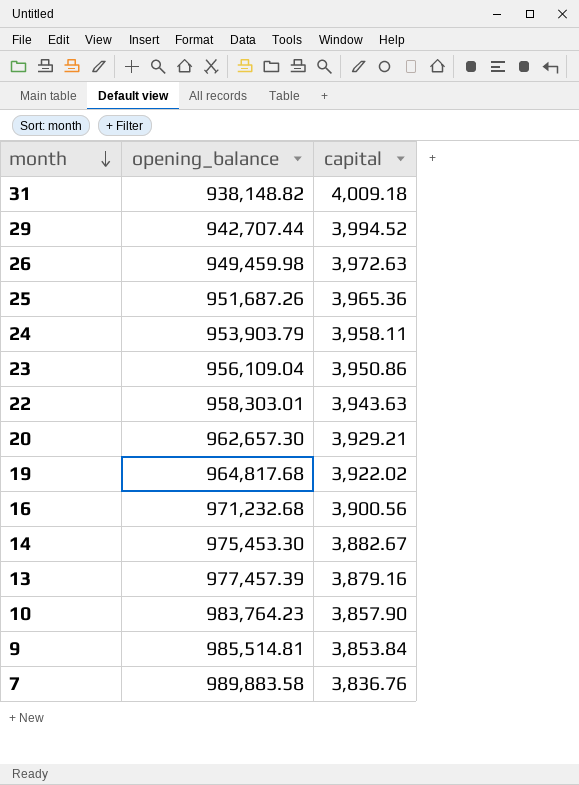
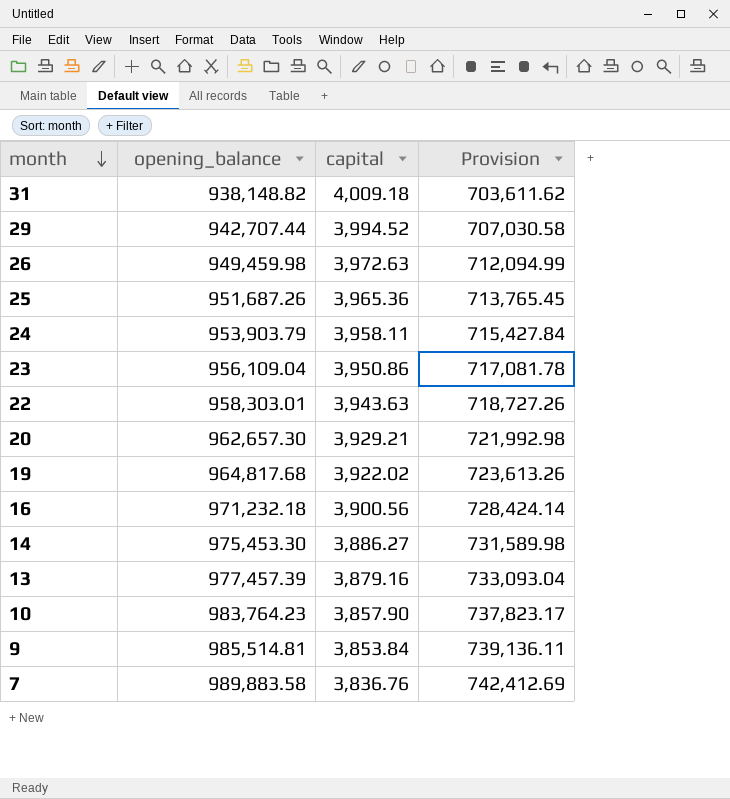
column Provision | formula: none -> [opening_balance] * 0.75
16 | opening_balance: 971,232.68 -> 971,232.18
14 | capital: 3,882.67 -> 3,886.27

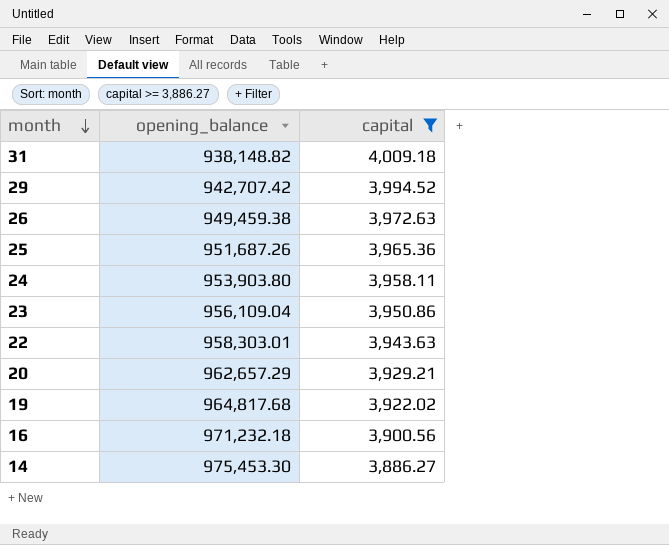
filter: none -> capital >= 3,886.27
column Provision | formula: [opening_balance] * 0.75 -> none
29 | opening_balance: 942,707.44 -> 942,707.42
26 | opening_balance: 949,459.98 -> 949,459.38
24 | opening_balance: 953,903.79 -> 953,903.80
20 | opening_balance: 962,657.30 -> 962,657.29

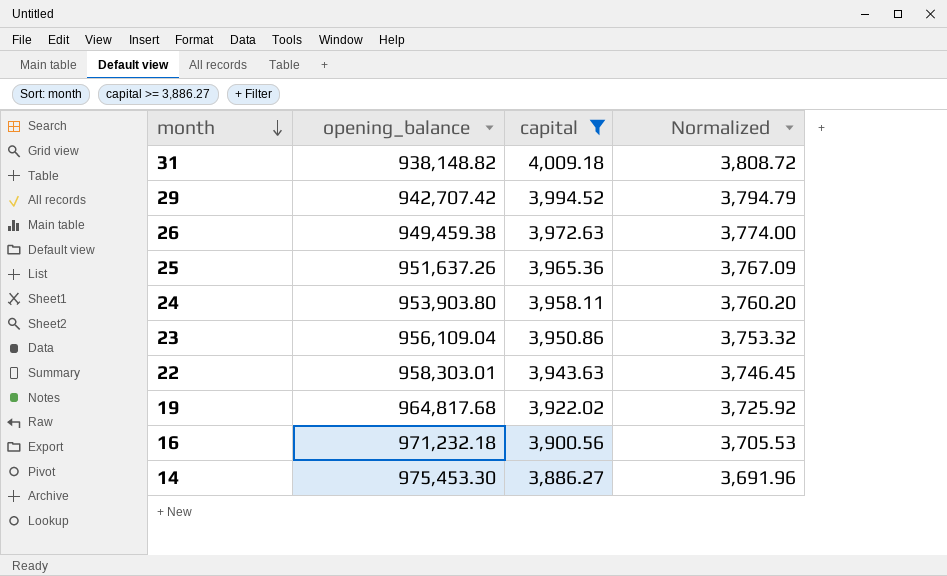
column Normalized | formula: none -> [capital] * 0.95
row 20: 962,657.29 | 3,929.21 -> none
25 | opening_balance: 951,687.26 -> 951,637.26

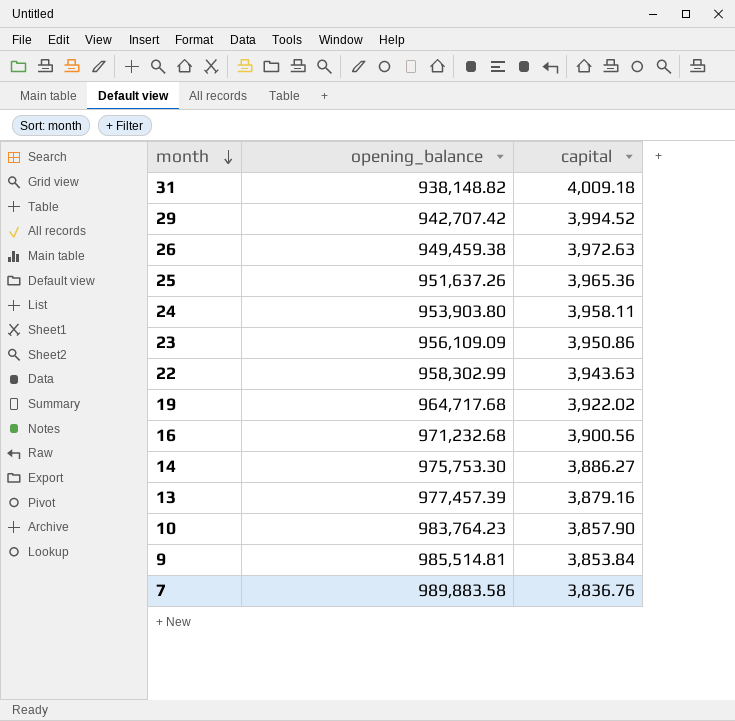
filter: capital >= 3,886.27 -> none
column Normalized | formula: [capital] * 0.95 -> none
23 | opening_balance: 956,109.04 -> 956,109.09
22 | opening_balance: 958,303.01 -> 958,302.99
19 | opening_balance: 964,817.68 -> 964,717.68
16 | opening_balance: 971,232.18 -> 971,232.68
14 | opening_balance: 975,453.30 -> 975,753.30

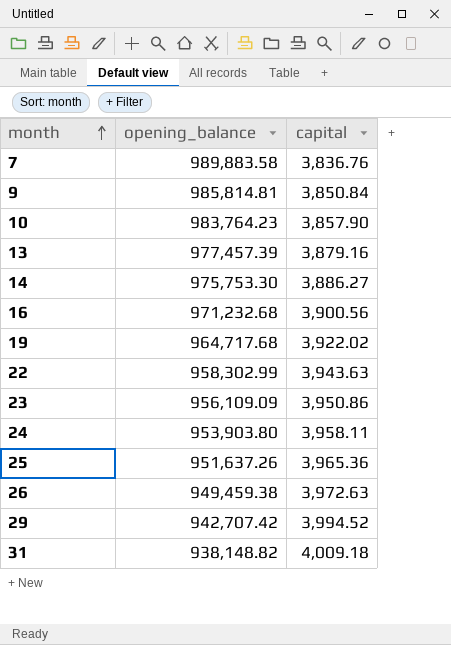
row order: month descending -> month ascending
9 | opening_balance: 985,514.81 -> 985,814.81
9 | capital: 3,853.84 -> 3,850.84

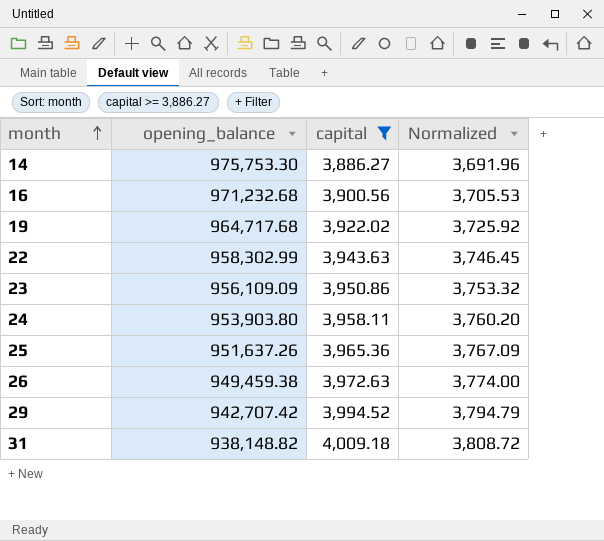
filter: none -> capital >= 3,886.27
column Normalized | formula: none -> [capital] * 0.95

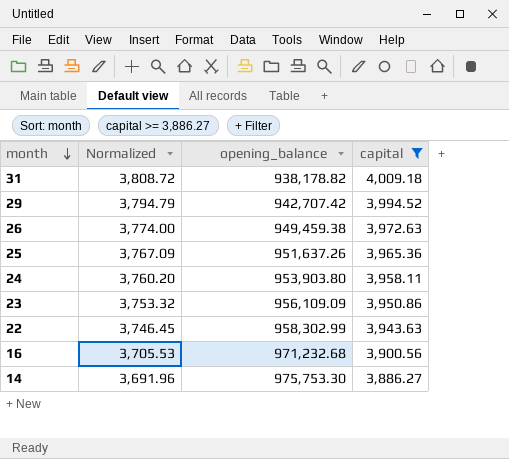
row order: month ascending -> month descending
column Normalized | position: 4 -> 2
row 19: 964,717.68 | 3,922.02 | 3,725.92 -> none
31 | opening_balance: 938,148.82 -> 938,178.82

